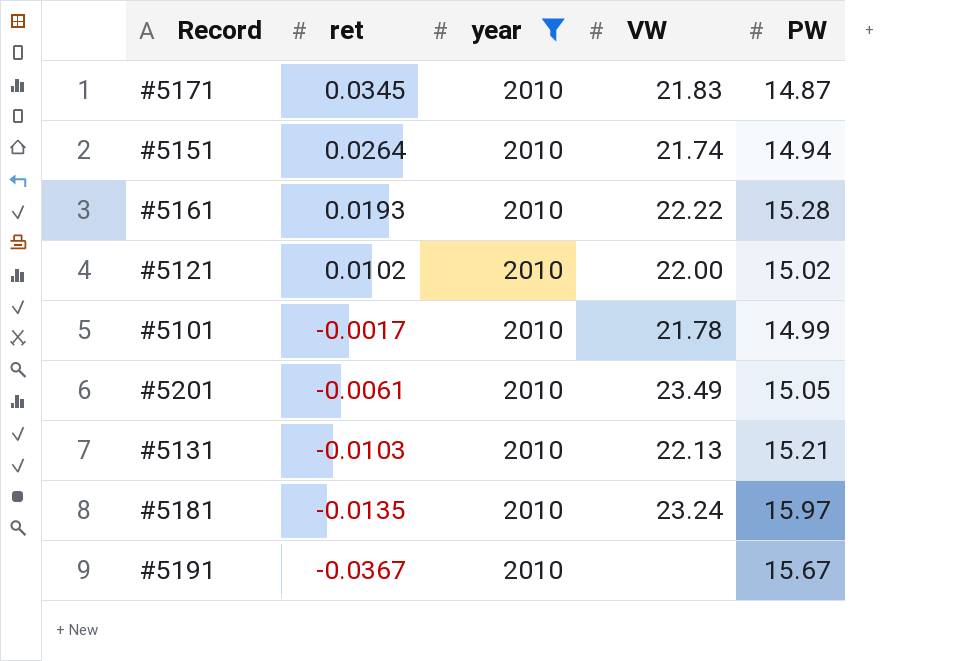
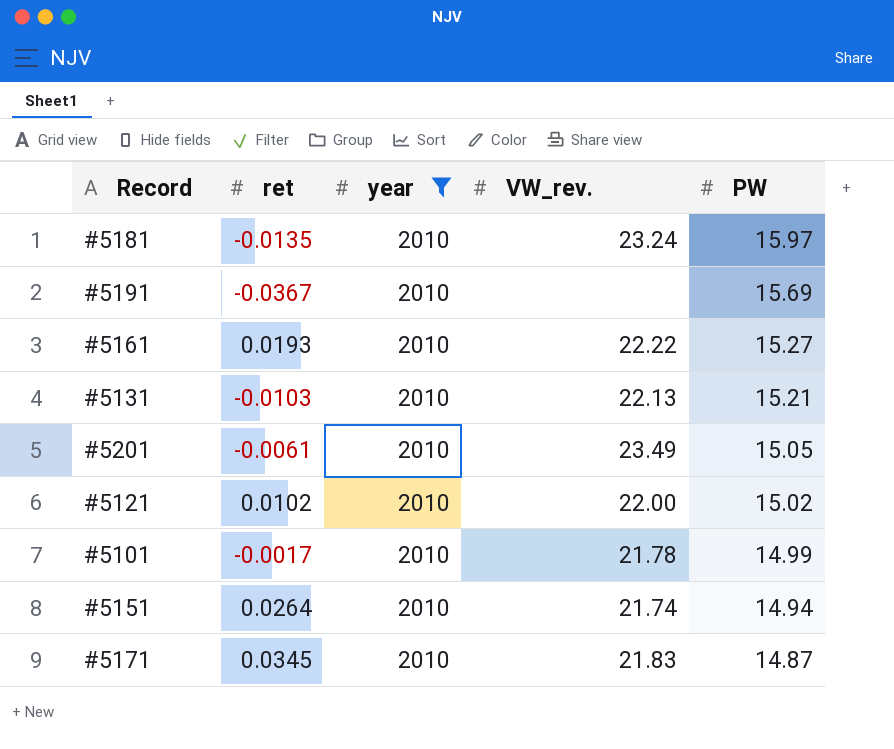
row order: ret descending -> PW descending
column name: VW -> VW_rev.
#5191 | PW: 15.67 -> 15.69
#5161 | PW: 15.28 -> 15.27

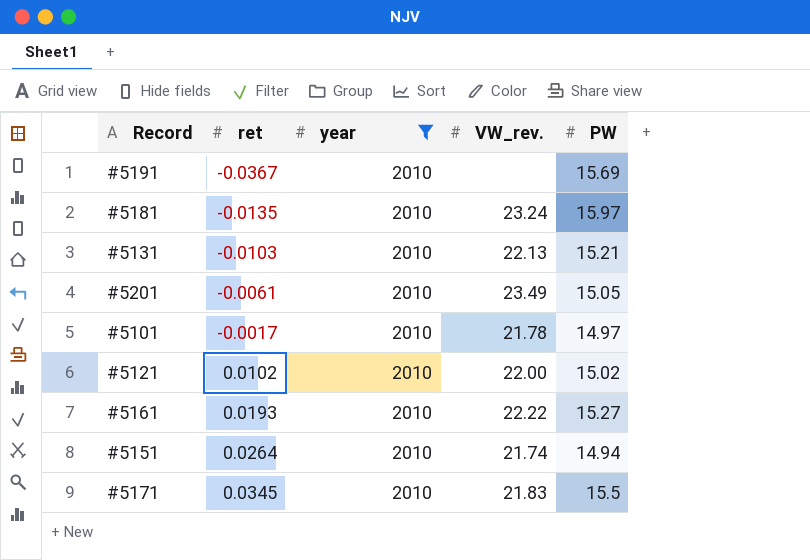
row order: PW descending -> ret ascending
#5101 | PW: 14.99 -> 14.97
#5171 | PW: 14.87 -> 15.5

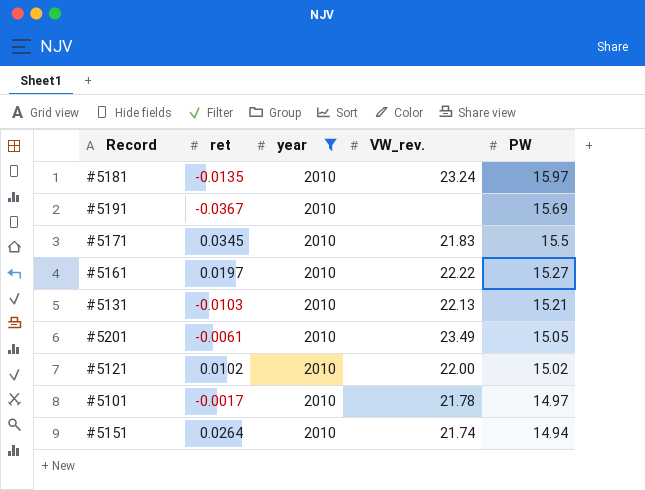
row order: ret ascending -> PW descending
#5161 | ret: 0.0193 -> 0.0197

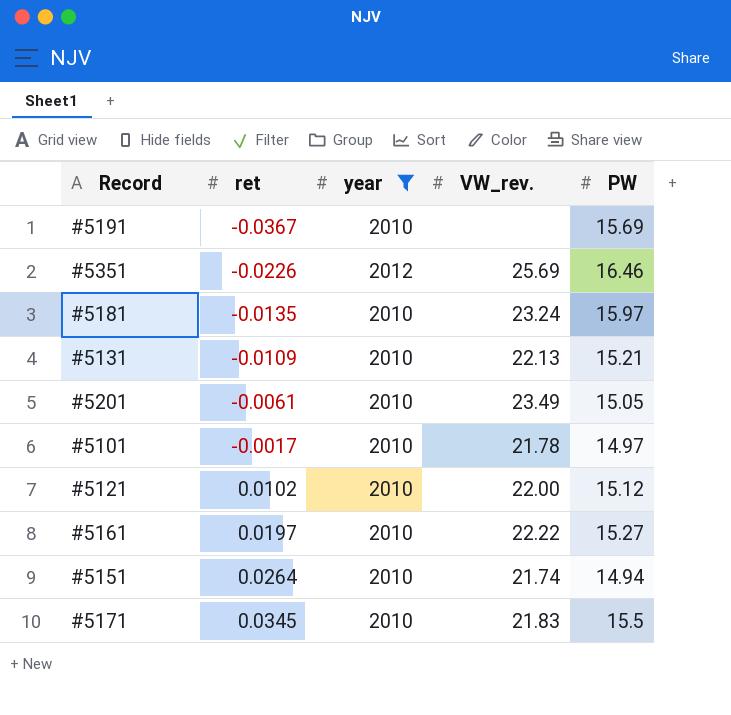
row order: PW descending -> ret ascending
row #5351: none -> -0.0226 | 2012 | 25.69 | 16.46
#5131 | ret: -0.0103 -> -0.0109
#5121 | PW: 15.02 -> 15.12

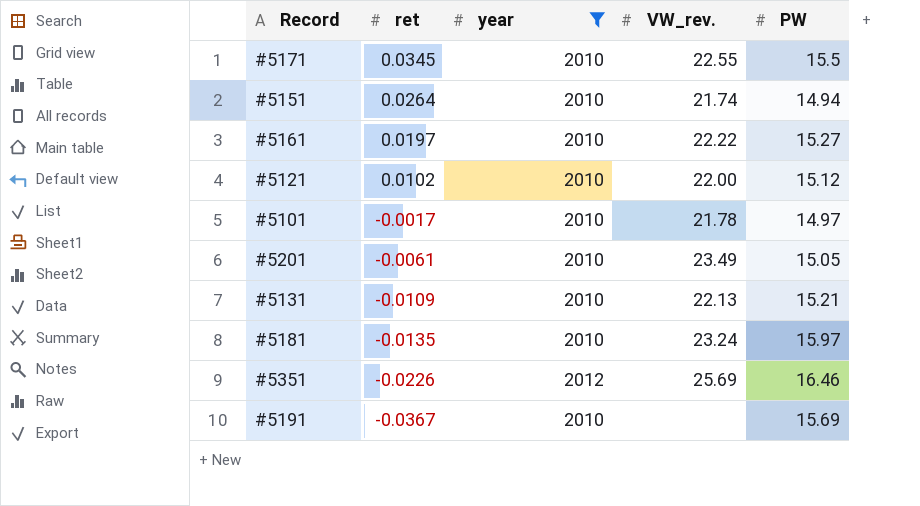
row order: ret ascending -> ret descending
#5171 | VW_rev.: 21.83 -> 22.55

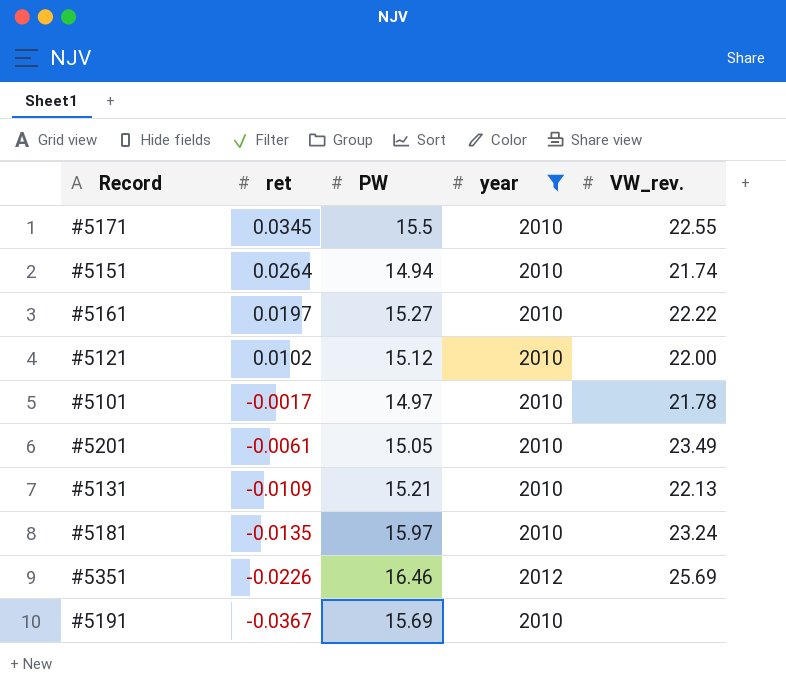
column PW | position: 5 -> 3

